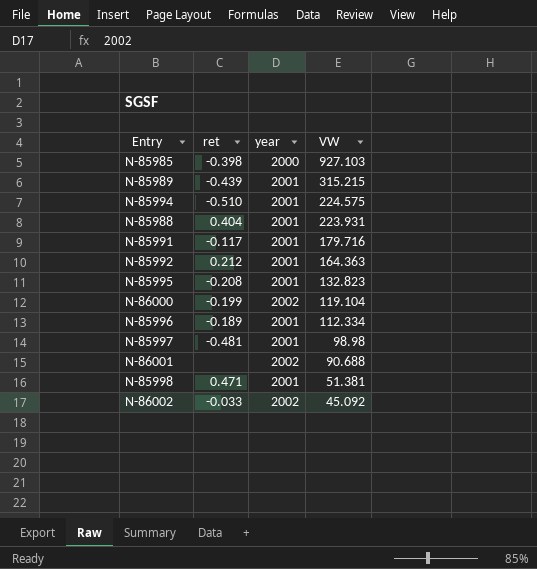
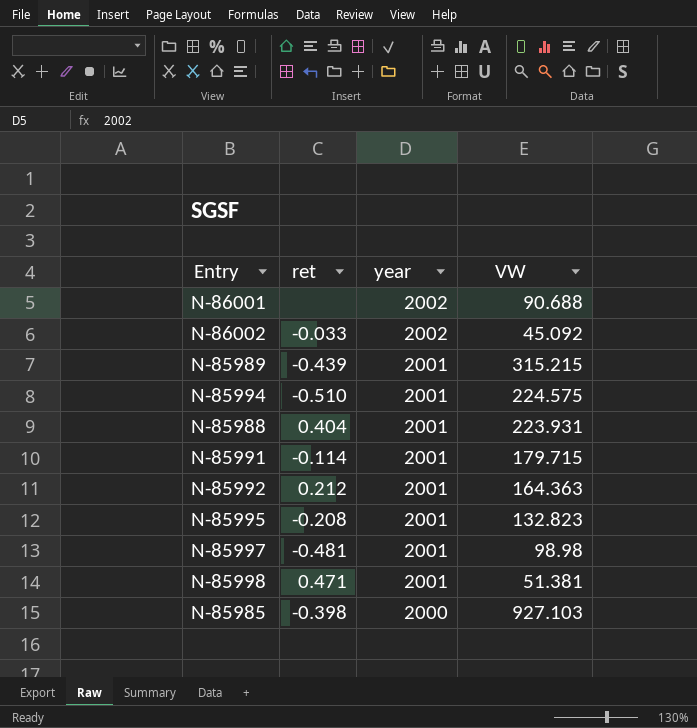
row order: VW descending -> year descending
row N-86000: -0.199 | 2002 | 119.104 -> none
row N-85996: -0.189 | 2001 | 112.334 -> none
N-85991 | ret: -0.117 -> -0.114
N-85991 | VW: 179.716 -> 179.715

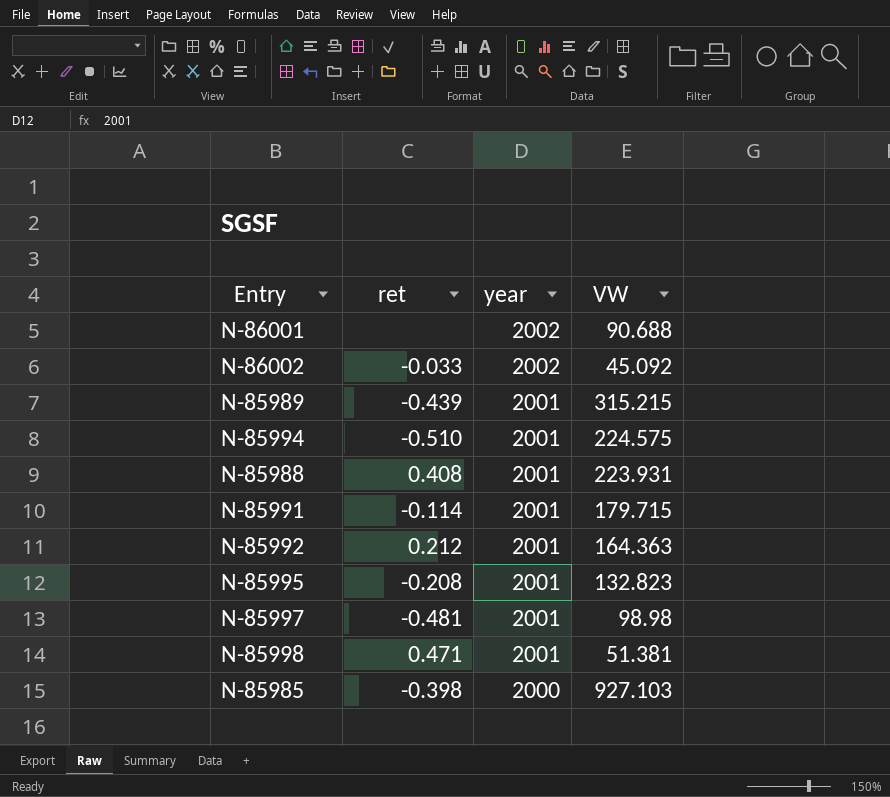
N-85988 | ret: 0.404 -> 0.408

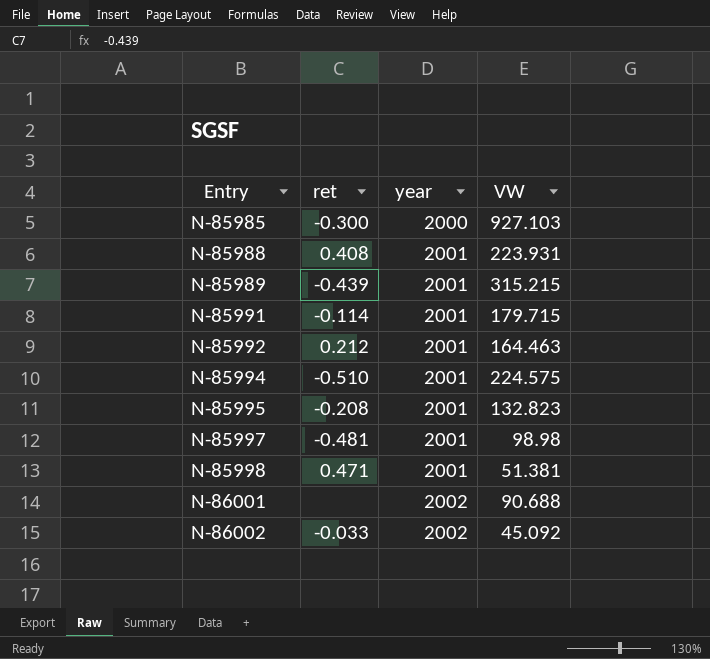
row order: year descending -> Entry ascending
N-85985 | ret: -0.398 -> -0.300
N-85992 | VW: 164.363 -> 164.463

